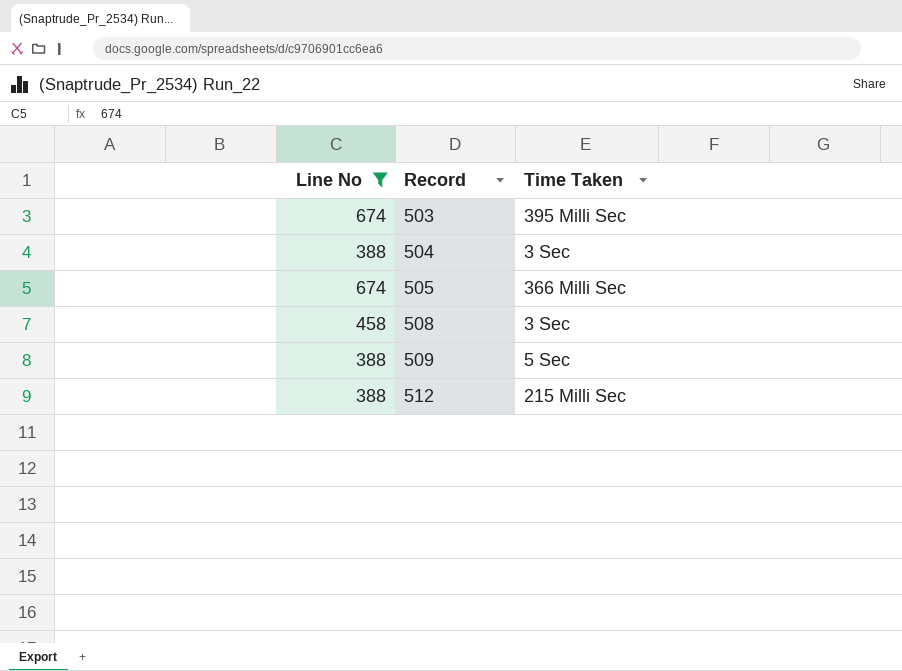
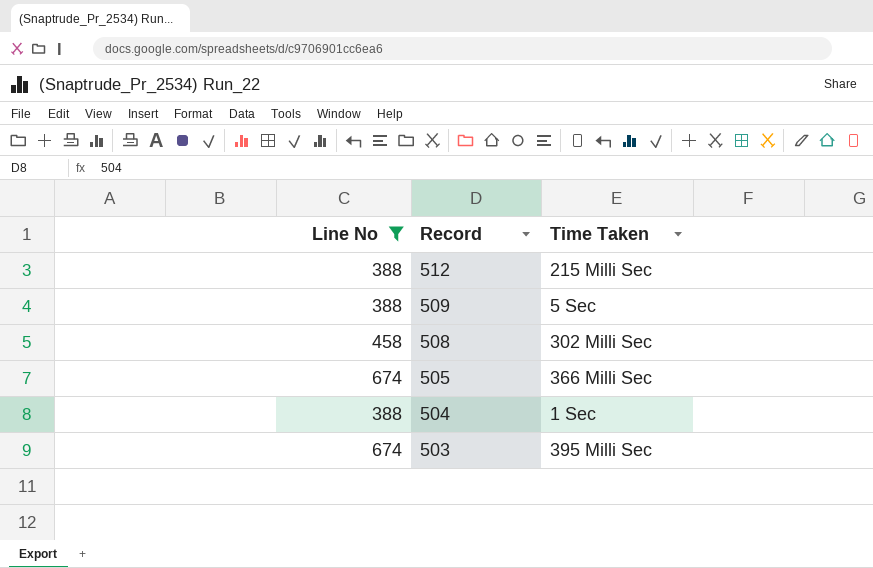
row order: Record ascending -> Record descending
508 | Time Taken: 3 Sec -> 302 Milli Sec
504 | Time Taken: 3 Sec -> 1 Sec

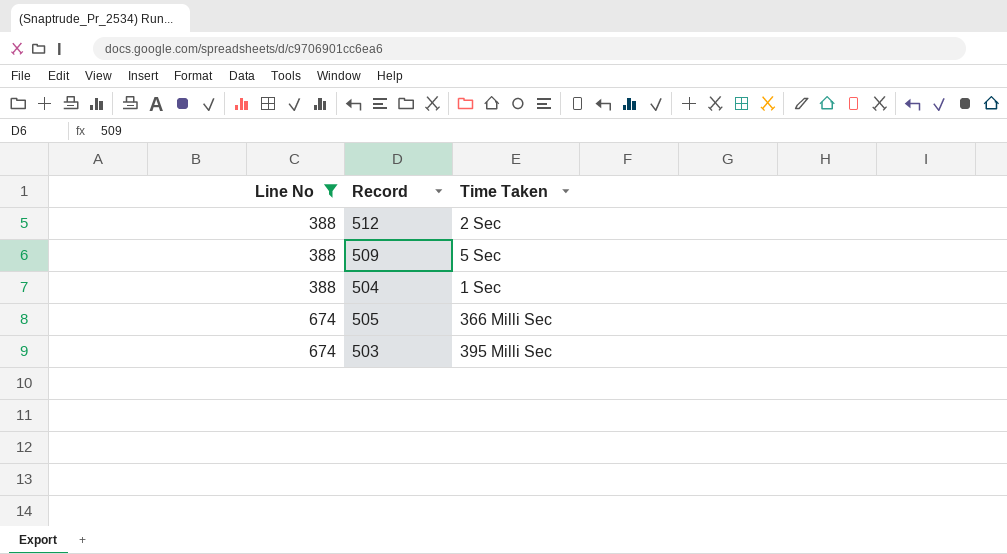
row order: Record descending -> Line No ascending
row 508: 458 | 302 Milli Sec -> none
512 | Time Taken: 215 Milli Sec -> 2 Sec

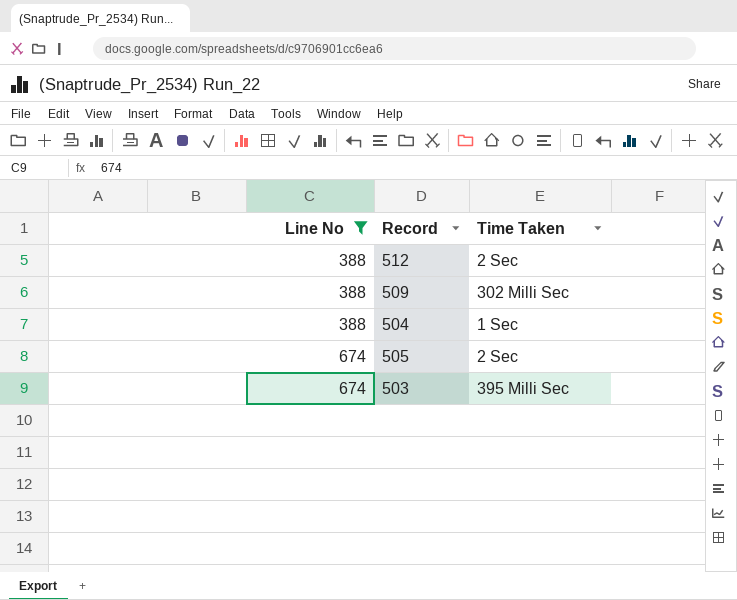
509 | Time Taken: 5 Sec -> 302 Milli Sec
505 | Time Taken: 366 Milli Sec -> 2 Sec

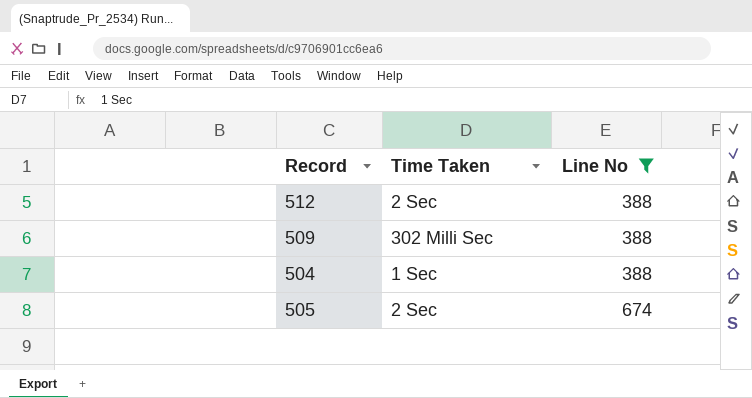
column Line No | position: 1 -> 3
row 503: 674 | 395 Milli Sec -> none

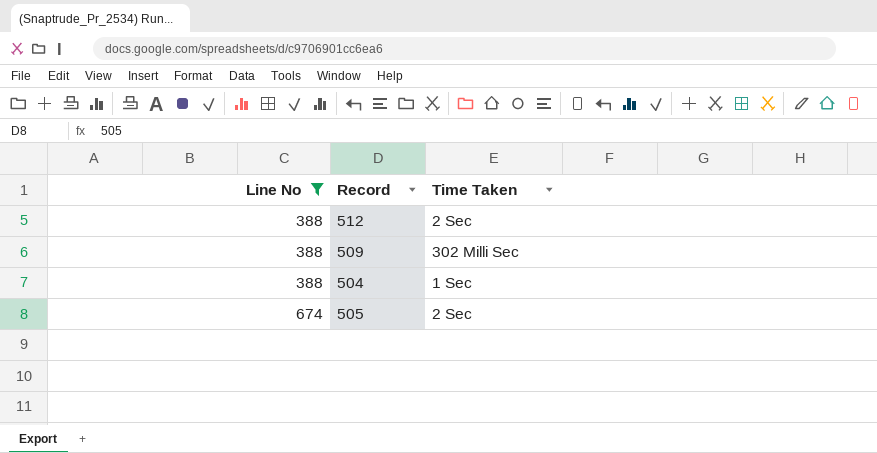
column Line No | position: 3 -> 1

